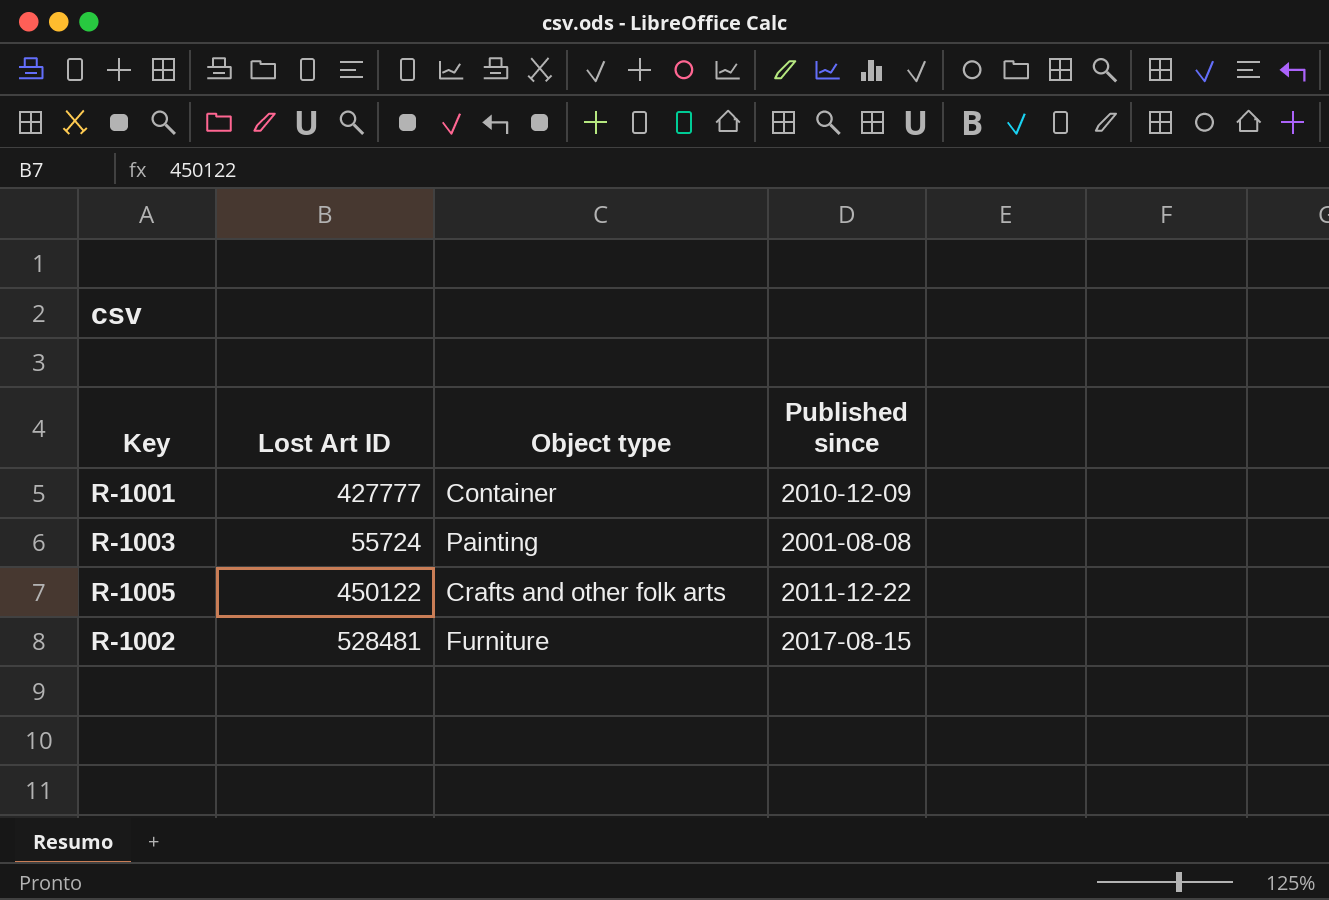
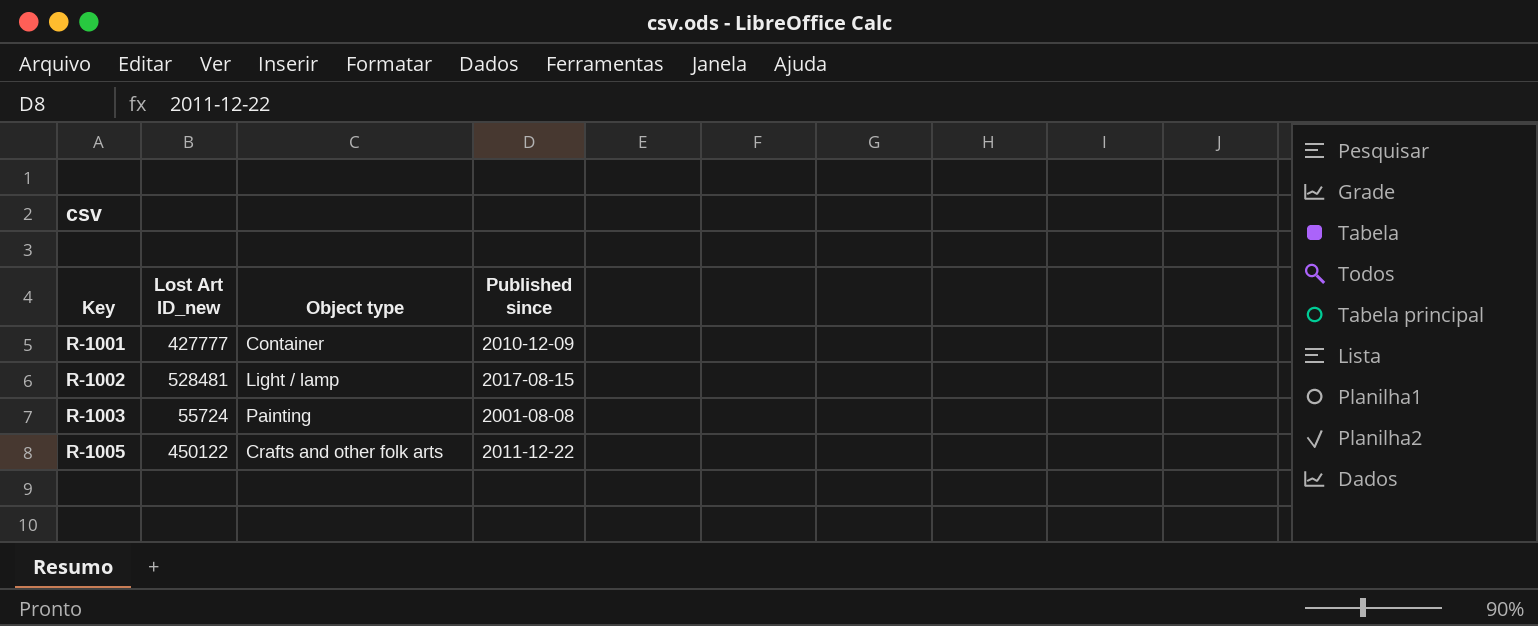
row order: none -> Key ascending
column name: Lost Art ID -> Lost Art ID_new
R-1002 | Object type: Furniture -> Light / lamp

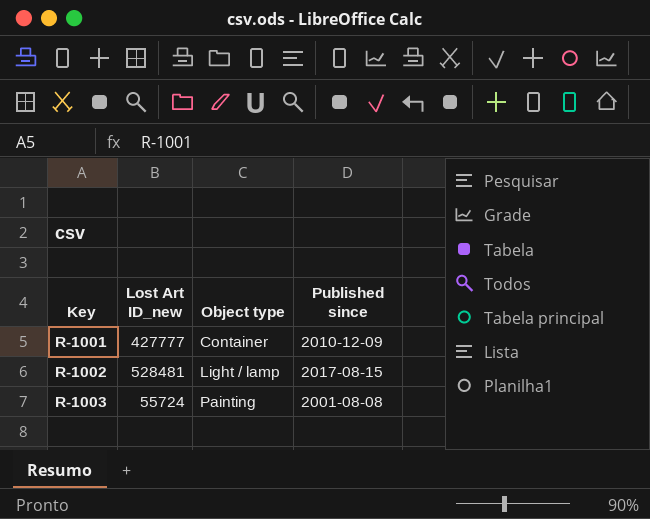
row R-1005: 450122 | Crafts and other folk arts | 2011-12-22 -> none

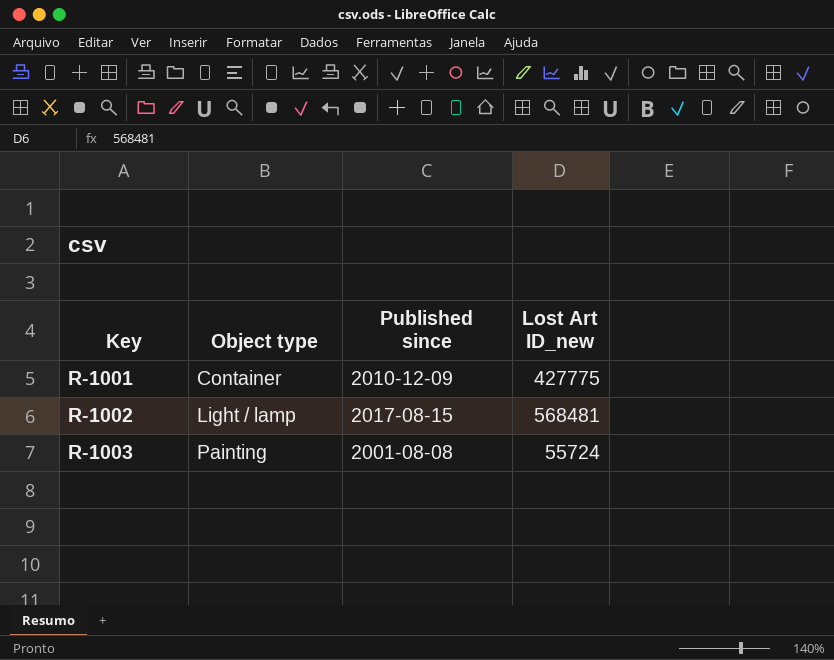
column Lost Art ID_new | position: 2 -> 4
R-1001 | Lost Art ID_new: 427777 -> 427775
R-1002 | Lost Art ID_new: 528481 -> 568481

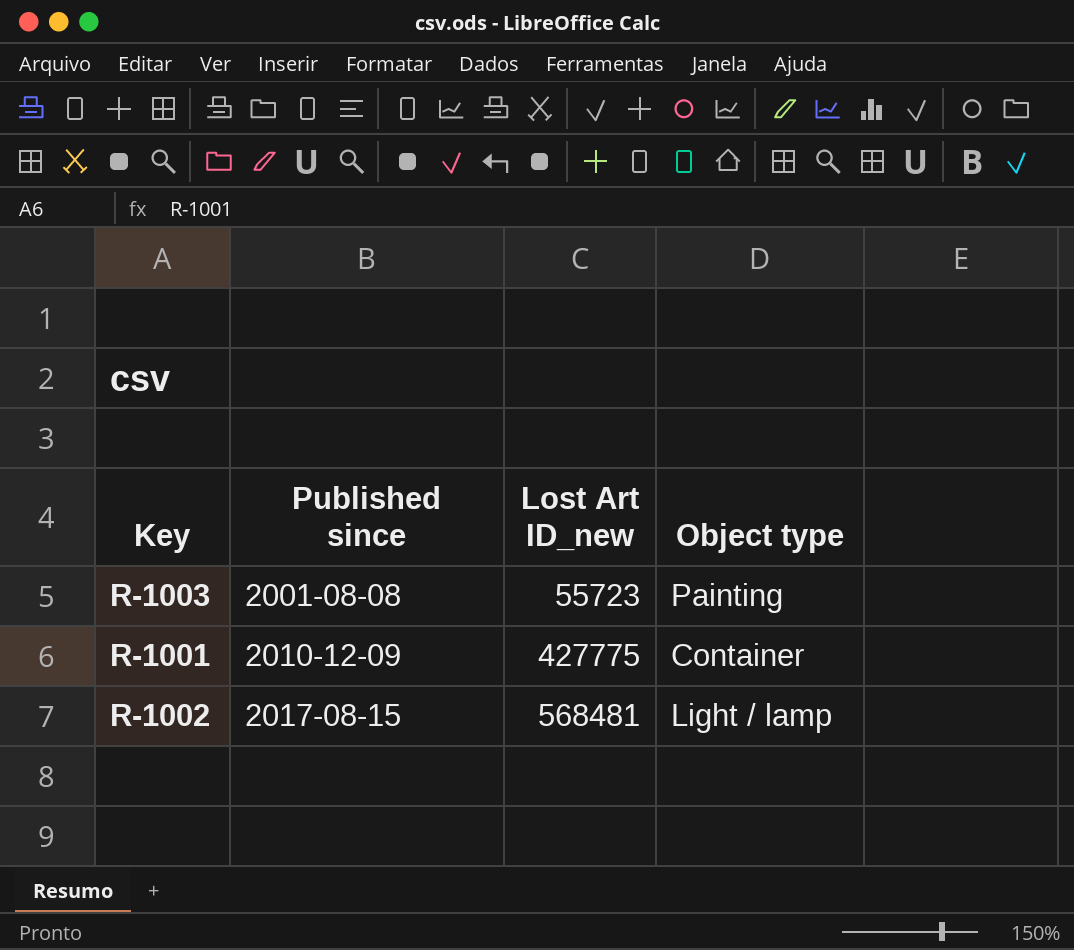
row order: Key ascending -> Published since ascending
column Object type | position: 2 -> 4
R-1003 | Lost Art ID_new: 55724 -> 55723

